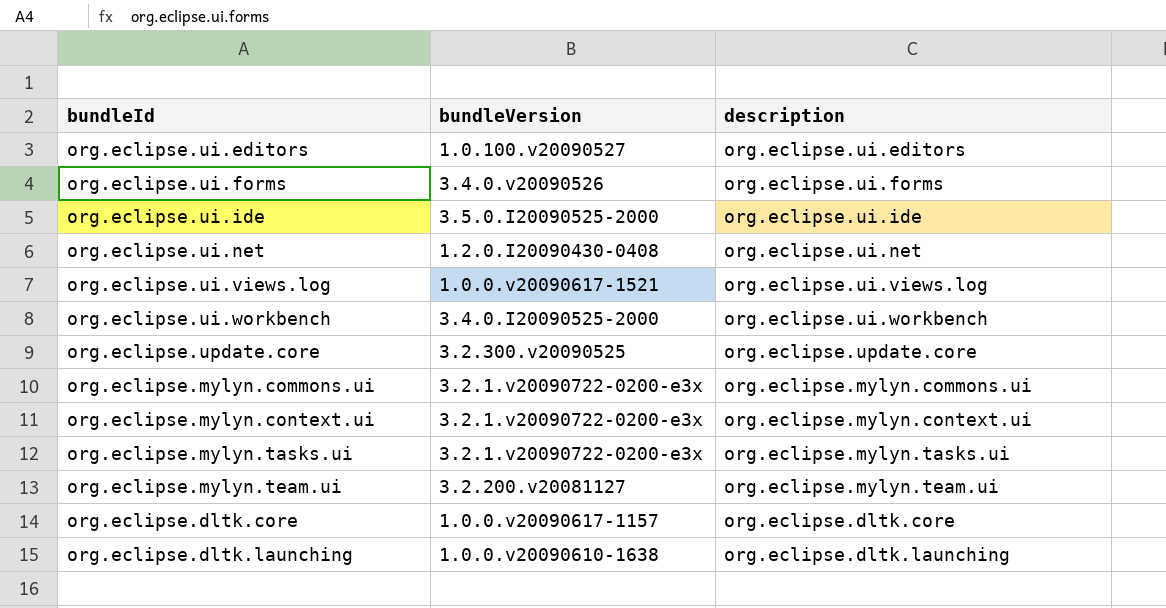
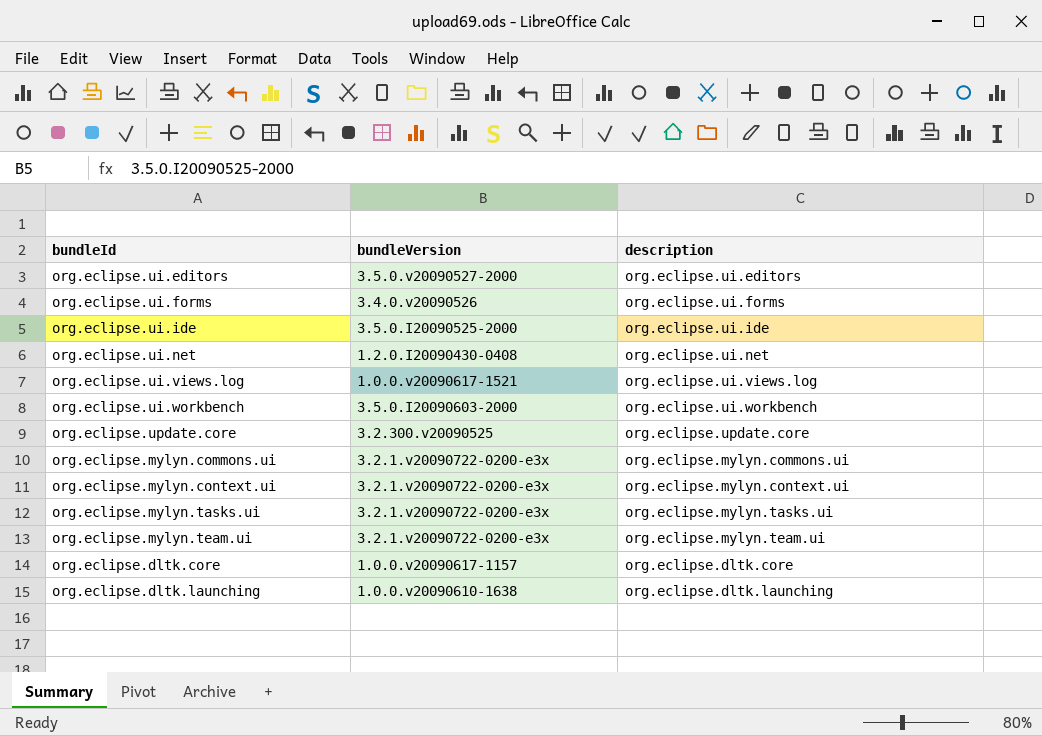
org.eclipse.ui.editors | bundleVersion: 1.0.100.v20090527 -> 3.5.0.v20090527-2000
org.eclipse.ui.workbench | bundleVersion: 3.4.0.I20090525-2000 -> 3.5.0.I20090603-2000
org.eclipse.mylyn.team.ui | bundleVersion: 3.2.200.v20081127 -> 3.2.1.v20090722-0200-e3x

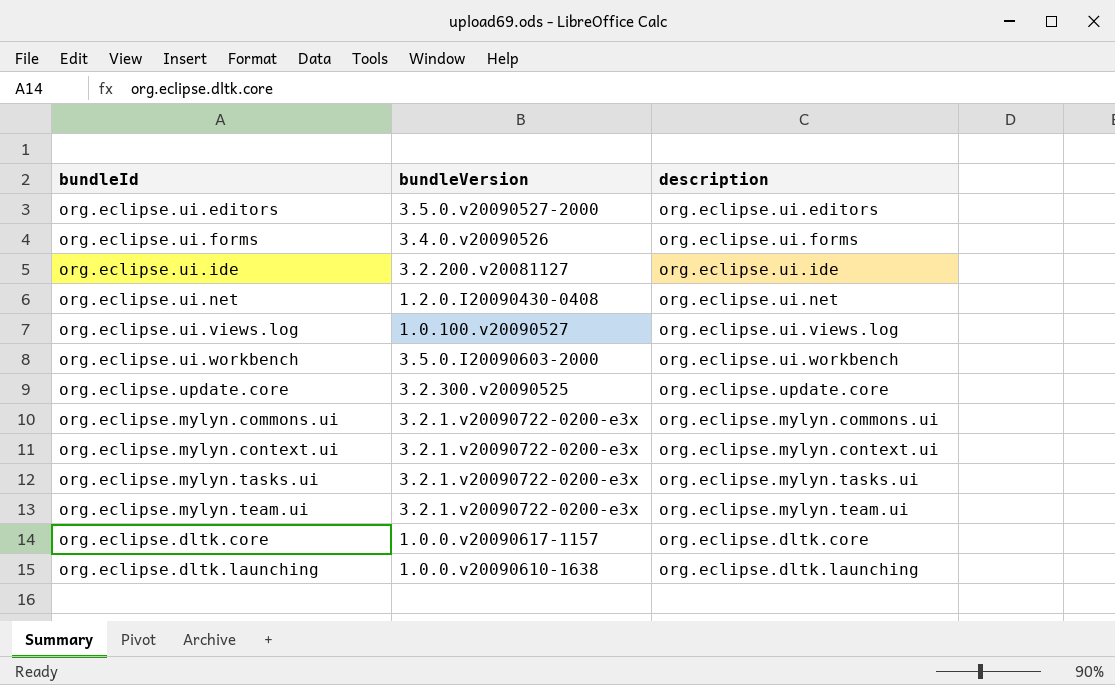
org.eclipse.ui.ide | bundleVersion: 3.5.0.I20090525-2000 -> 3.2.200.v20081127
org.eclipse.ui.views.log | bundleVersion: 1.0.0.v20090617-1521 -> 1.0.100.v20090527

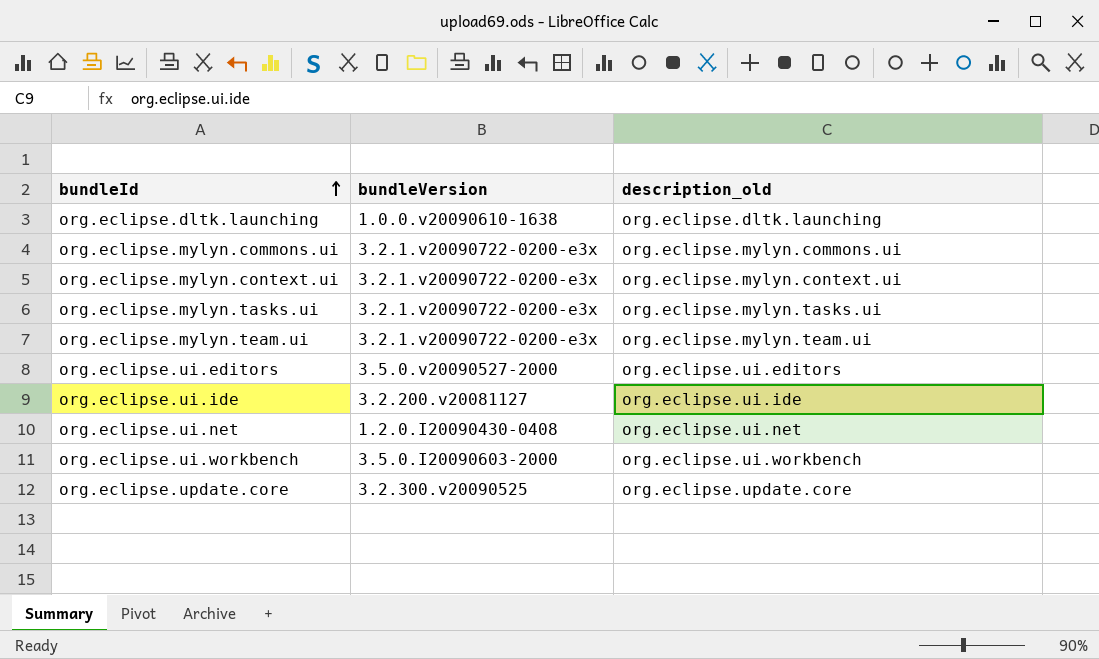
row order: none -> bundleId ascending
column name: description -> description_old
row org.eclipse.ui.forms: 3.4.0.v20090526 | org.eclipse.ui.forms -> none
row org.eclipse.ui.views.log: 1.0.100.v20090527 | org.eclipse.ui.views.log -> none
row org.eclipse.dltk.core: 1.0.0.v20090617-1157 | org.eclipse.dltk.core -> none

